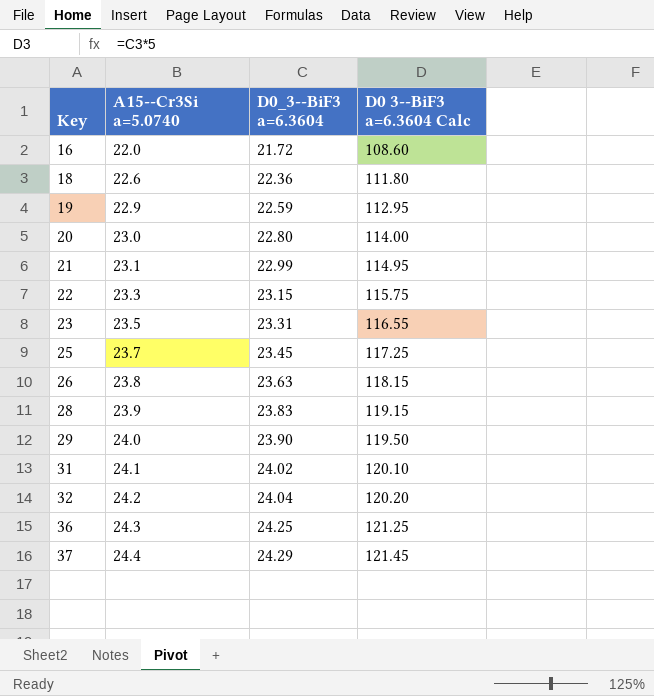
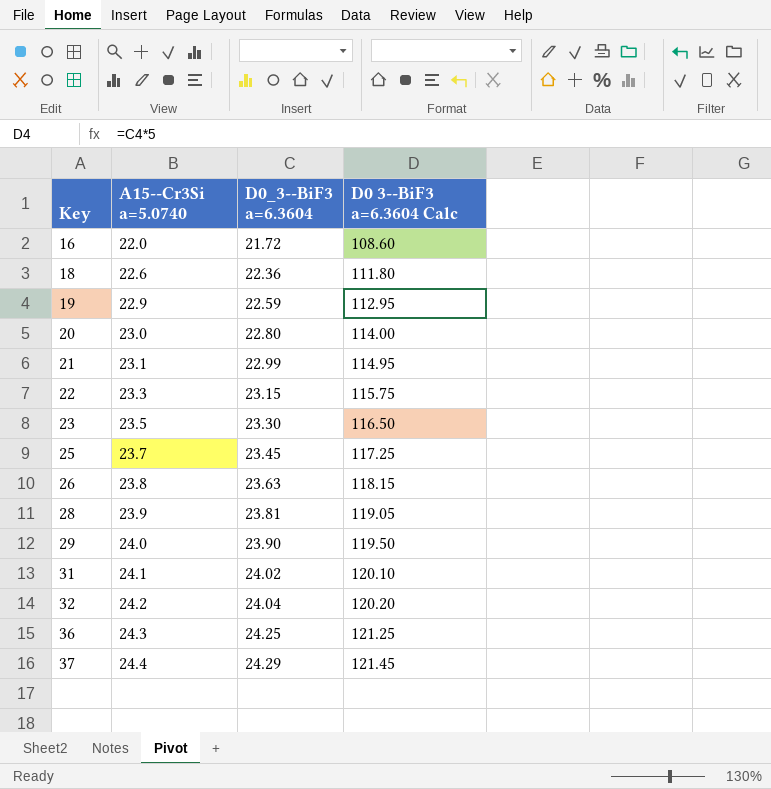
23 | D0_3--BiF3 a=6.3604: 23.31 -> 23.30
23 | D0 3--BiF3 a=6.3604 Calc: 116.55 -> 116.50
28 | D0_3--BiF3 a=6.3604: 23.83 -> 23.81
28 | D0 3--BiF3 a=6.3604 Calc: 119.15 -> 119.05

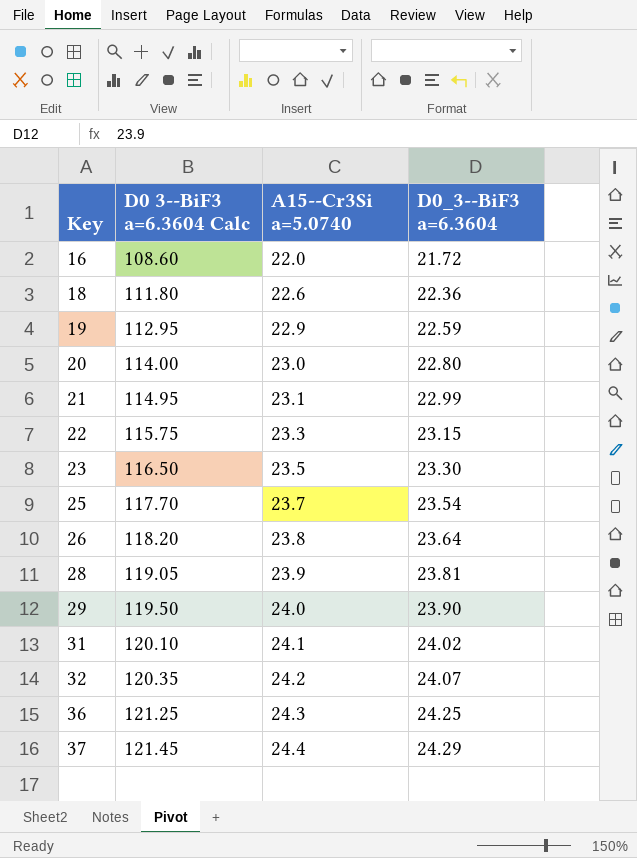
column D0 3--BiF3 a=6.3604 Calc | position: 4 -> 2
25 | D0 3--BiF3 a=6.3604 Calc: 117.25 -> 117.70
25 | D0_3--BiF3 a=6.3604: 23.45 -> 23.54
26 | D0 3--BiF3 a=6.3604 Calc: 118.15 -> 118.20
26 | D0_3--BiF3 a=6.3604: 23.63 -> 23.64
32 | D0 3--BiF3 a=6.3604 Calc: 120.20 -> 120.35
32 | D0_3--BiF3 a=6.3604: 24.04 -> 24.07

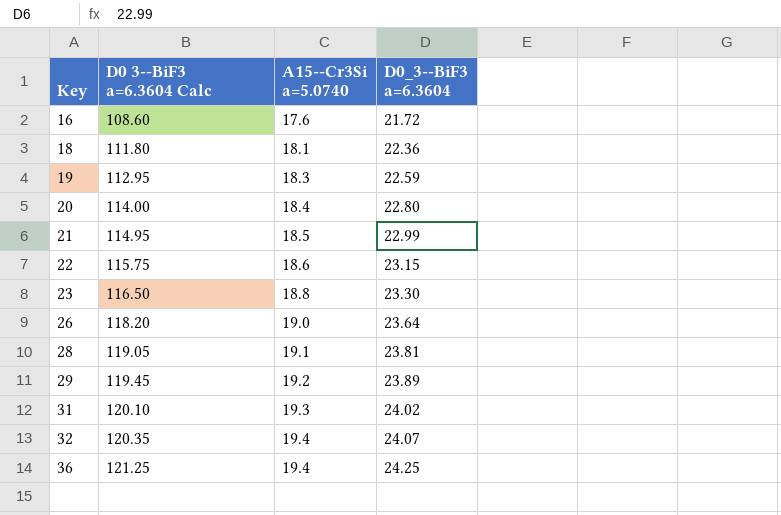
row 25: 117.70 | 23.7 | 23.54 -> none
row 37: 121.45 | 24.4 | 24.29 -> none
16 | A15--Cr3Si a=5.0740: 22.0 -> 17.6
18 | A15--Cr3Si a=5.0740: 22.6 -> 18.1
19 | A15--Cr3Si a=5.0740: 22.9 -> 18.3
20 | A15--Cr3Si a=5.0740: 23.0 -> 18.4
21 | A15--Cr3Si a=5.0740: 23.1 -> 18.5
22 | A15--Cr3Si a=5.0740: 23.3 -> 18.6
23 | A15--Cr3Si a=5.0740: 23.5 -> 18.8
26 | A15--Cr3Si a=5.0740: 23.8 -> 19.0
28 | A15--Cr3Si a=5.0740: 23.9 -> 19.1
29 | D0 3--BiF3 a=6.3604 Calc: 119.50 -> 119.45
29 | A15--Cr3Si a=5.0740: 24.0 -> 19.2
29 | D0_3--BiF3 a=6.3604: 23.90 -> 23.89
31 | A15--Cr3Si a=5.0740: 24.1 -> 19.3
32 | A15--Cr3Si a=5.0740: 24.2 -> 19.4
36 | A15--Cr3Si a=5.0740: 24.3 -> 19.4

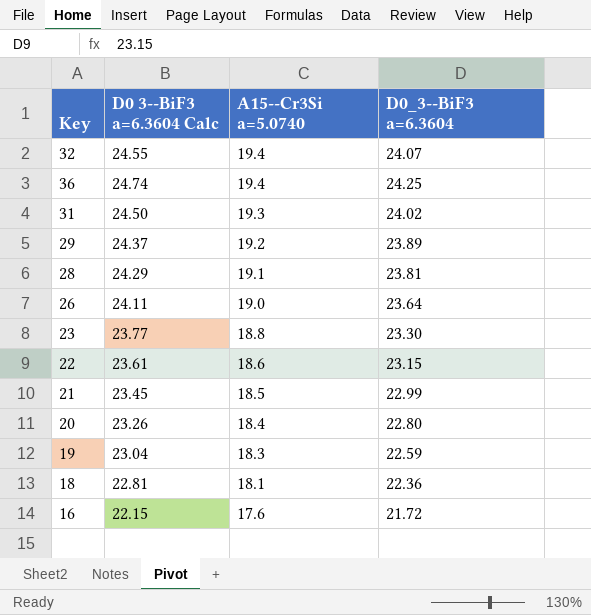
row order: Key ascending -> A15--Cr3Si a=5.0740 descending
column D0 3--BiF3 a=6.3604 Calc | formula: [D0_3--BiF3 a=6.3604] * 5 -> [D0_3--BiF3 a=6.3604] * 1.02

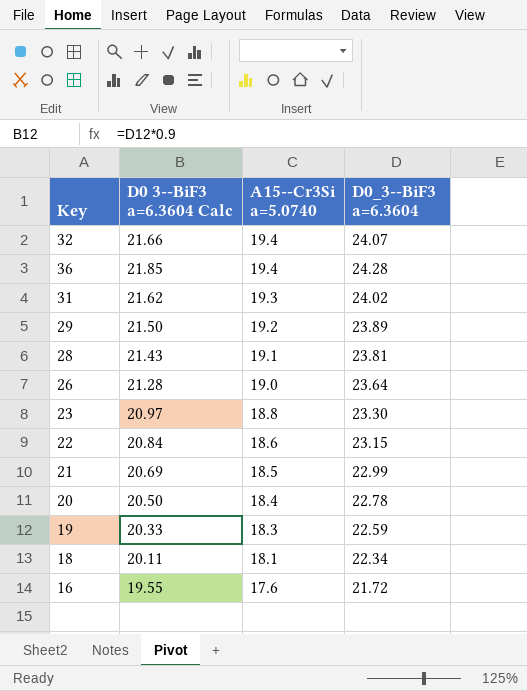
column D0 3--BiF3 a=6.3604 Calc | formula: [D0_3--BiF3 a=6.3604] * 1.02 -> [D0_3--BiF3 a=6.3604] * 0.9
36 | D0_3--BiF3 a=6.3604: 24.25 -> 24.28
20 | D0_3--BiF3 a=6.3604: 22.80 -> 22.78
18 | D0_3--BiF3 a=6.3604: 22.36 -> 22.34

